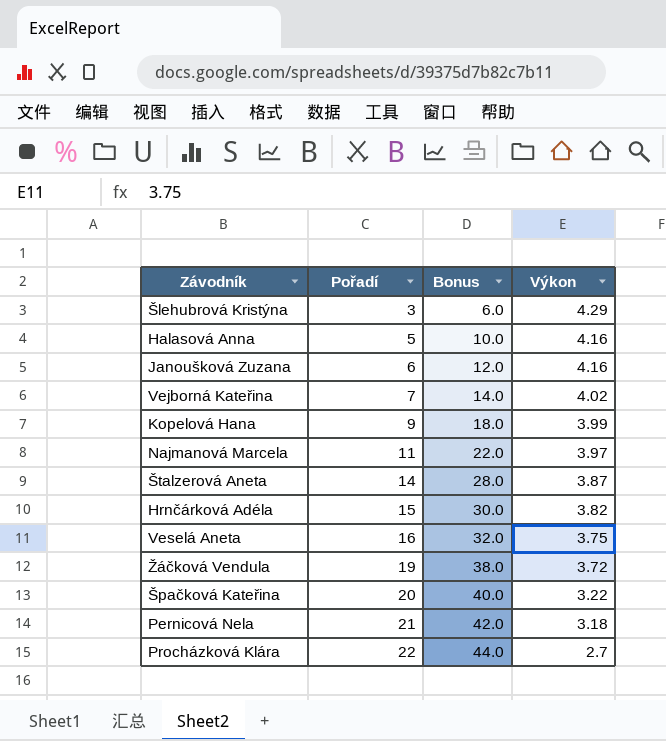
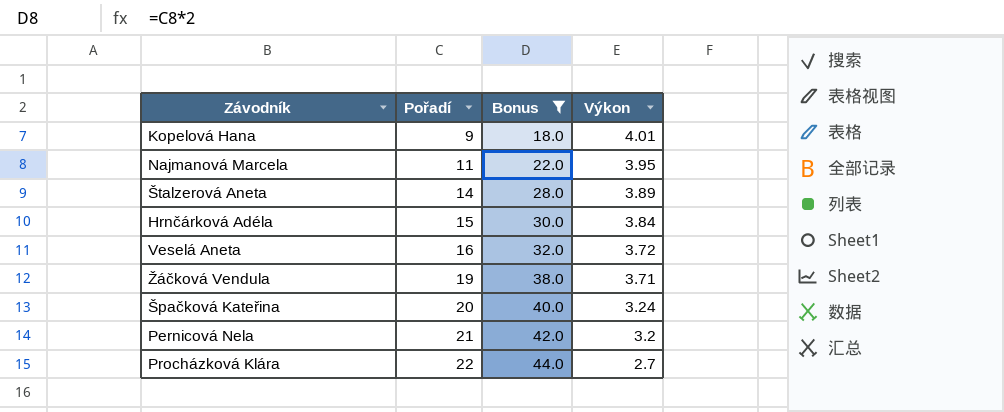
filter: none -> Bonus >= 18.0
Kopelová Hana | Výkon: 3.99 -> 4.01
Najmanová Marcela | Výkon: 3.97 -> 3.95
Štalzerová Aneta | Výkon: 3.87 -> 3.89
Hrnčárková Adéla | Výkon: 3.82 -> 3.84
Veselá Aneta | Výkon: 3.75 -> 3.72
Žáčková Vendula | Výkon: 3.72 -> 3.71
Špačková Kateřina | Výkon: 3.22 -> 3.24
Pernicová Nela | Výkon: 3.18 -> 3.2

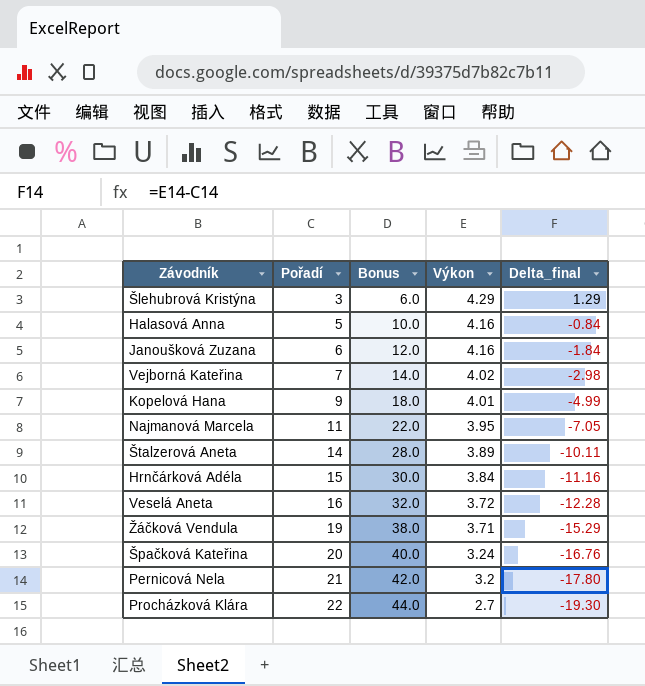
filter: Bonus >= 18.0 -> none
column Delta_final | formula: none -> [Výkon] - [Pořadí]

